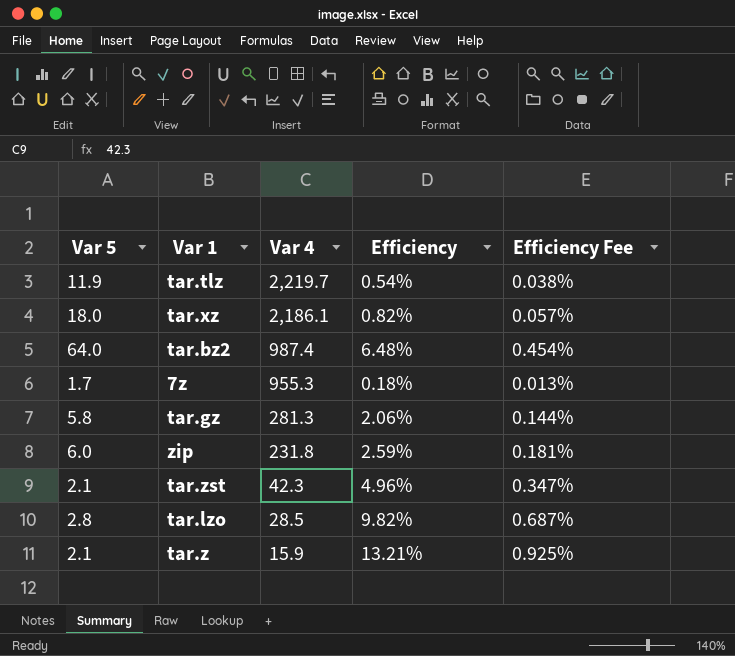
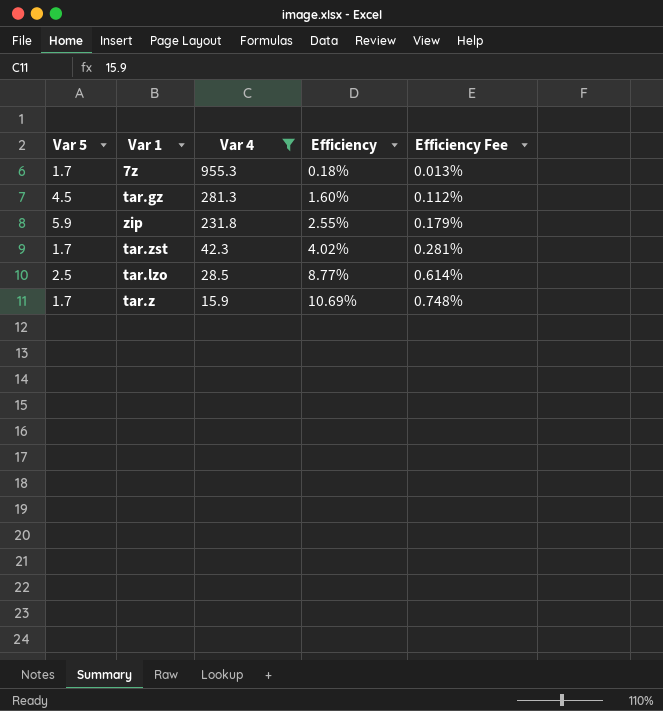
filter: none -> Var 4 <= 955.3
tar.gz | Var 5: 5.8 -> 4.5
tar.gz | Efficiency: 2.06% -> 1.60%
tar.gz | Efficiency Fee: 0.144% -> 0.112%
zip | Var 5: 6.0 -> 5.9
zip | Efficiency: 2.59% -> 2.55%
zip | Efficiency Fee: 0.181% -> 0.179%
tar.zst | Var 5: 2.1 -> 1.7
tar.zst | Efficiency: 4.96% -> 4.02%
tar.zst | Efficiency Fee: 0.347% -> 0.281%
tar.lzo | Var 5: 2.8 -> 2.5
tar.lzo | Efficiency: 9.82% -> 8.77%
tar.lzo | Efficiency Fee: 0.687% -> 0.614%
tar.z | Var 5: 2.1 -> 1.7
tar.z | Efficiency: 13.21% -> 10.69%
tar.z | Efficiency Fee: 0.925% -> 0.748%

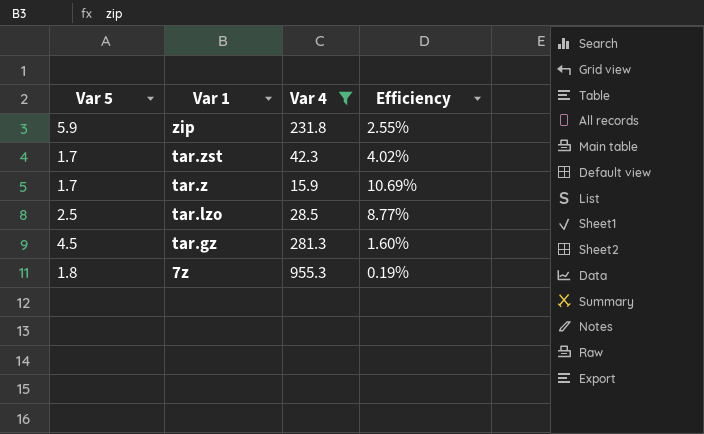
row order: Var 4 descending -> Var 1 descending
column Efficiency Fee | formula: [Efficiency] * 0.07 -> none
7z | Var 5: 1.7 -> 1.8
7z | Efficiency: 0.18% -> 0.19%

